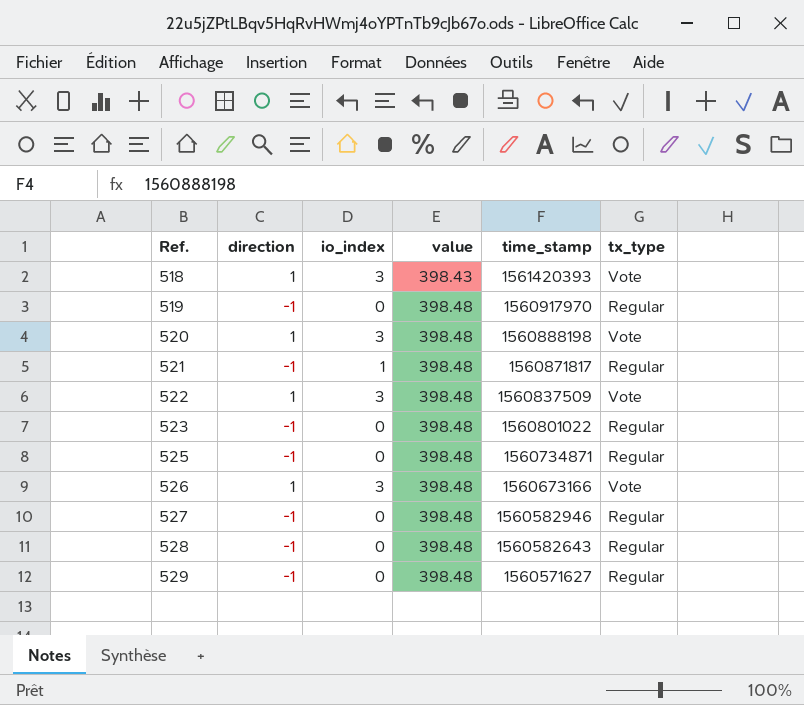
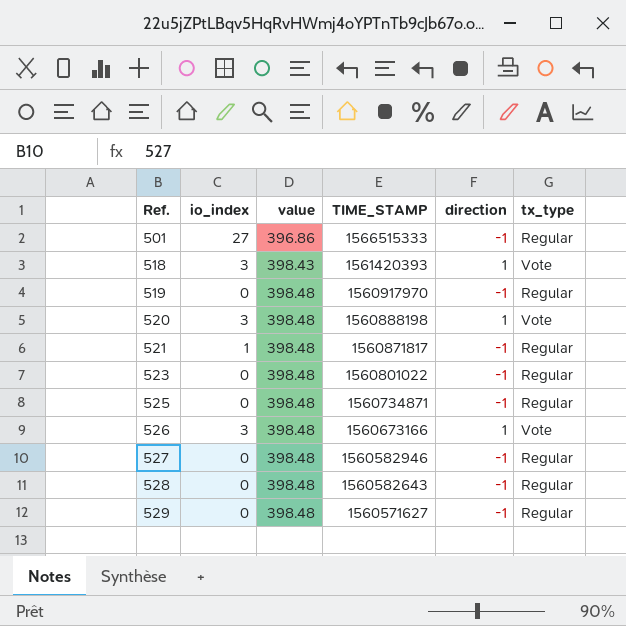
column name: time_stamp -> TIME_STAMP
column direction | position: 2 -> 5
row 522: 1 | 3 | 398.48 | 1560837509 | Vote -> none
row 501: none -> 27 | 396.86 | 1566515333 | -1 | Regular

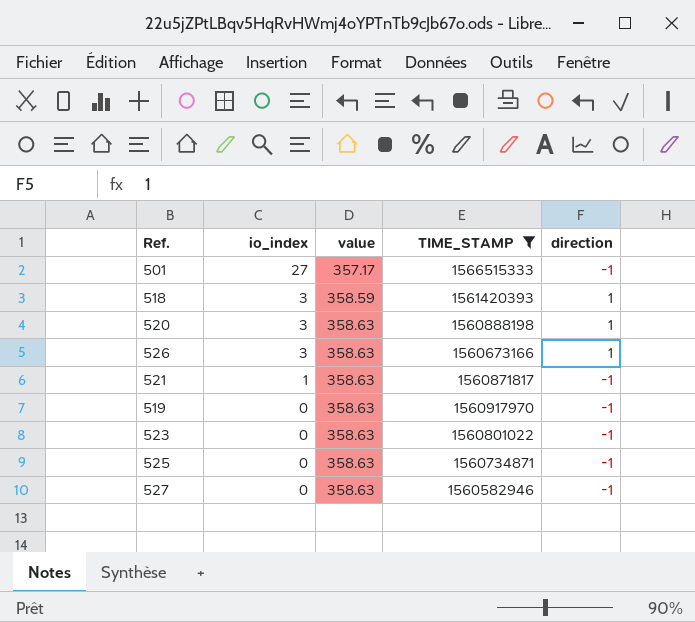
filter: none -> TIME_STAMP >= 1560582946
row order: Ref. ascending -> io_index descending
column tx_type | position: 6 -> none
501 | value: 396.86 -> 357.17
518 | value: 398.43 -> 358.59
520 | value: 398.48 -> 358.63
526 | value: 398.48 -> 358.63
521 | value: 398.48 -> 358.63
519 | value: 398.48 -> 358.63
523 | value: 398.48 -> 358.63
525 | value: 398.48 -> 358.63
527 | value: 398.48 -> 358.63

